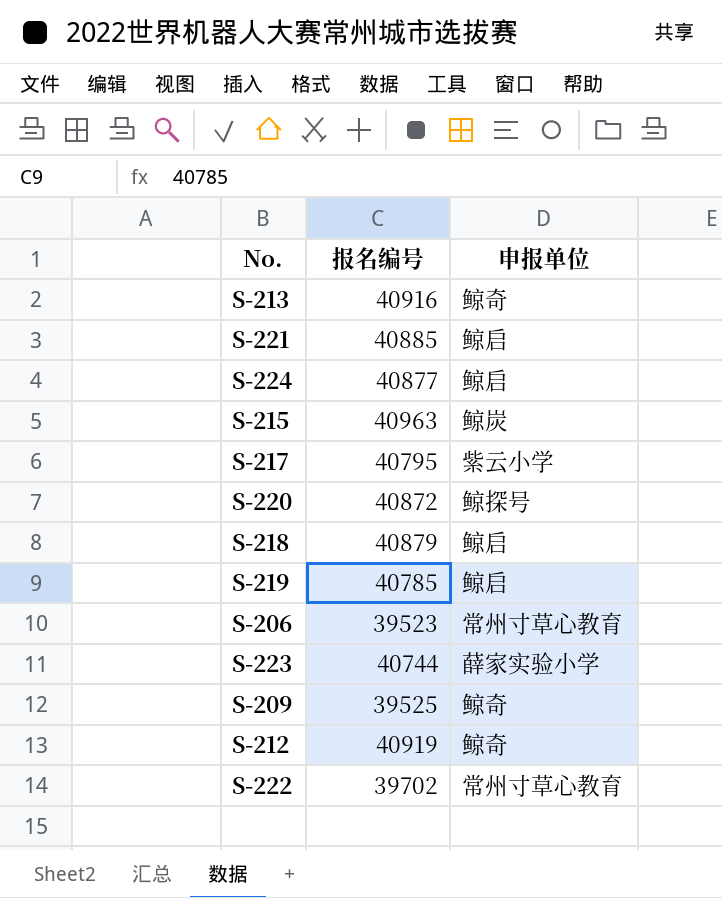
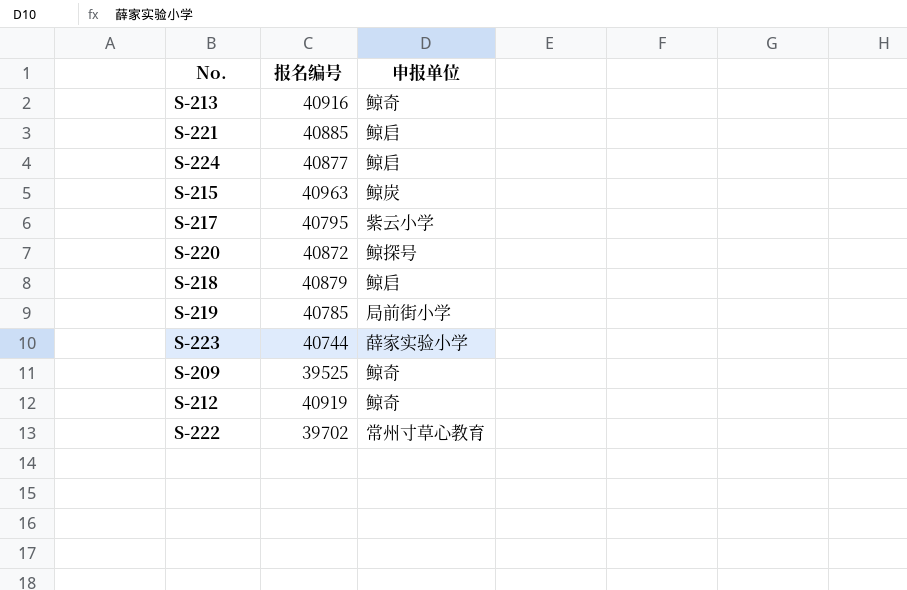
row S-206: 39523 | 常州寸草心教育 -> none
S-219 | 申报单位: 鲸启 -> 局前街小学

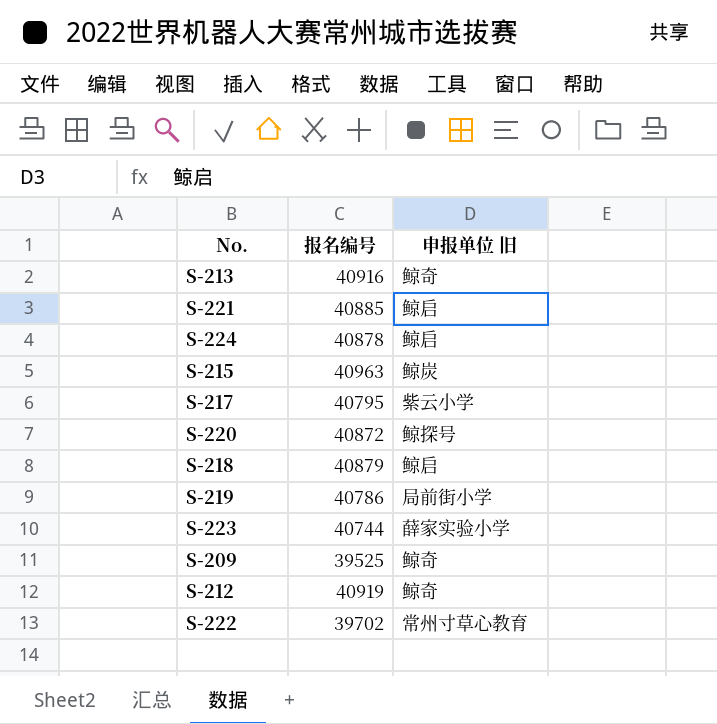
column name: 申报单位 -> 申报单位 旧
S-224 | 报名编号: 40877 -> 40878
S-219 | 报名编号: 40785 -> 40786

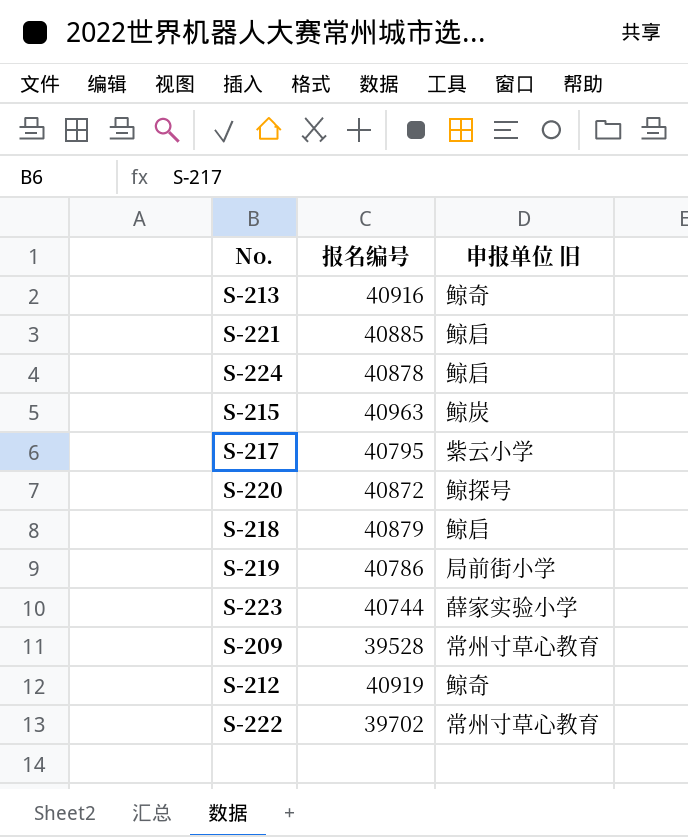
S-209 | 报名编号: 39525 -> 39528
S-209 | 申报单位 旧: 鲸奇 -> 常州寸草心教育

